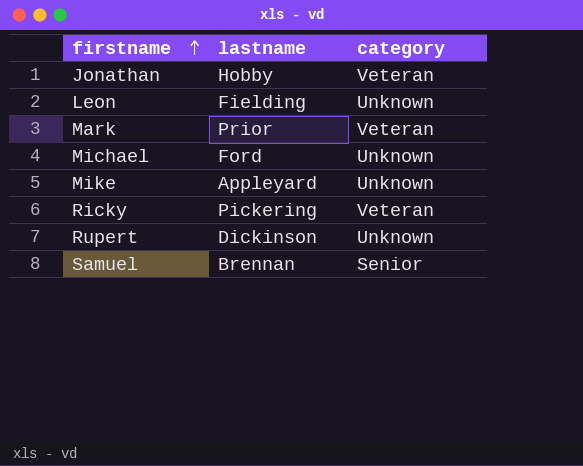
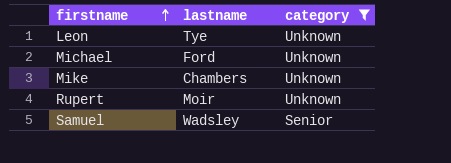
filter: none -> category != Veteran
Leon | lastname: Fielding -> Tye
Mike | lastname: Appleyard -> Chambers
Rupert | lastname: Dickinson -> Moir
Samuel | lastname: Brennan -> Wadsley

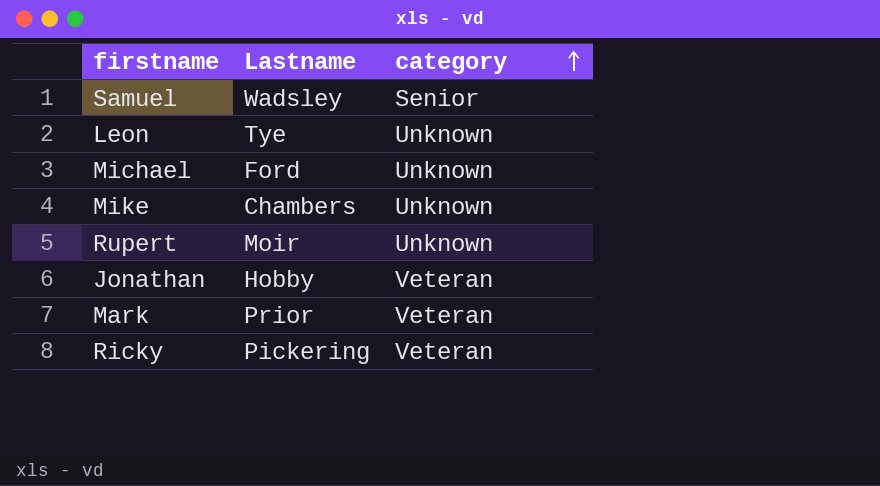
filter: category != Veteran -> none
row order: firstname ascending -> category ascending
column name: lastname -> Lastname

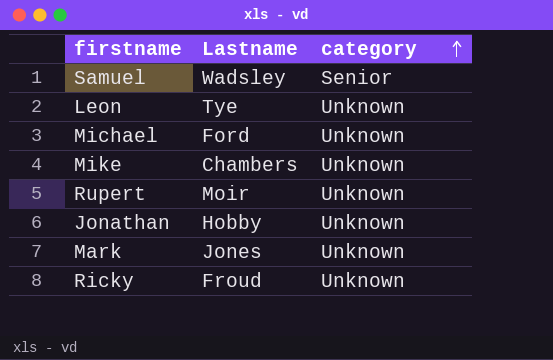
Jonathan | category: Veteran -> Unknown
Mark | Lastname: Prior -> Jones
Mark | category: Veteran -> Unknown
Ricky | Lastname: Pickering -> Froud
Ricky | category: Veteran -> Unknown

